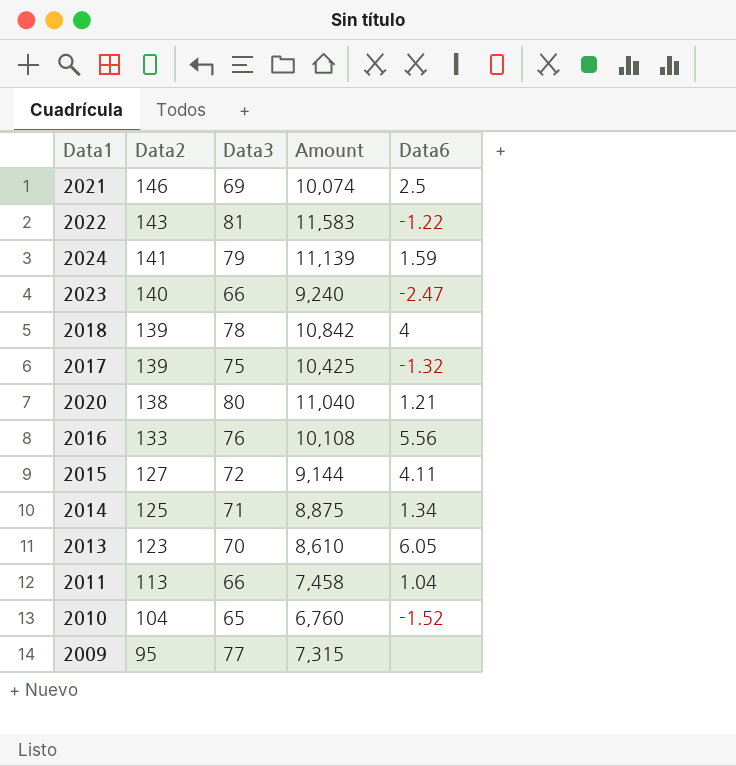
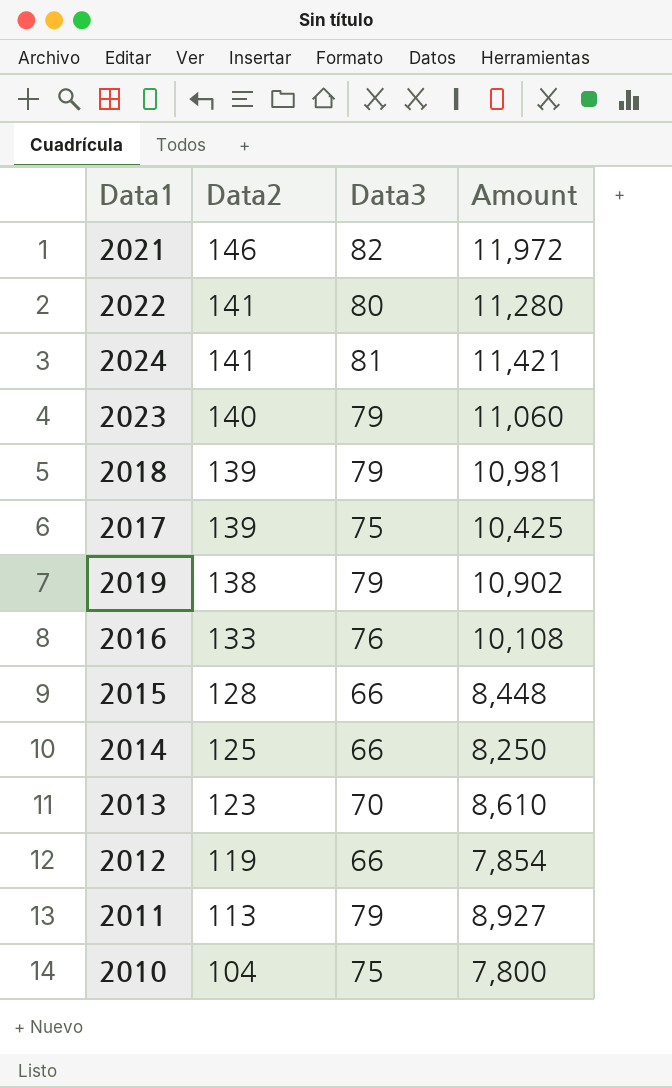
column Data6 | position: 5 -> none
row 2020: 138 | 80 | 11,040 | 1.21 -> none
row 2009: 95 | 77 | 7,315 | none -> none
2021 | Data3: 69 -> 82
2021 | Amount: 10,074 -> 11,972
2022 | Data2: 143 -> 141
2022 | Data3: 81 -> 80
2022 | Amount: 11,583 -> 11,280
2024 | Data3: 79 -> 81
2024 | Amount: 11,139 -> 11,421
2023 | Data3: 66 -> 79
2023 | Amount: 9,240 -> 11,060
2018 | Data3: 78 -> 79
2018 | Amount: 10,842 -> 10,981
row 2019: none -> 138 | 79 | 10,902
2015 | Data2: 127 -> 128
2015 | Data3: 72 -> 66
2015 | Amount: 9,144 -> 8,448
2014 | Data3: 71 -> 66
2014 | Amount: 8,875 -> 8,250
row 2012: none -> 119 | 66 | 7,854
2011 | Data3: 66 -> 79
2011 | Amount: 7,458 -> 8,927
2010 | Data3: 65 -> 75
2010 | Amount: 6,760 -> 7,800

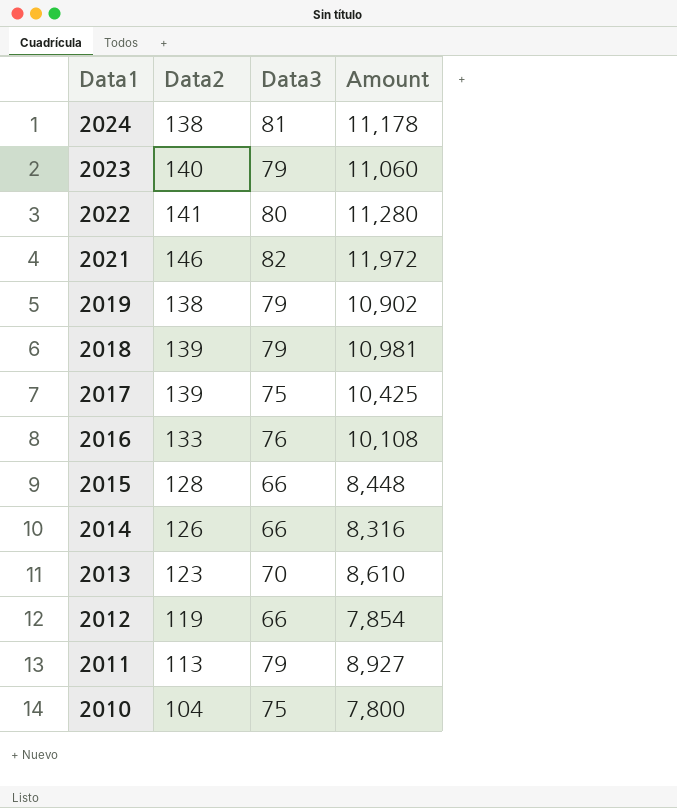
row order: Data2 descending -> Data1 descending
2024 | Data2: 141 -> 138
2024 | Amount: 11,421 -> 11,178
2014 | Data2: 125 -> 126
2014 | Amount: 8,250 -> 8,316

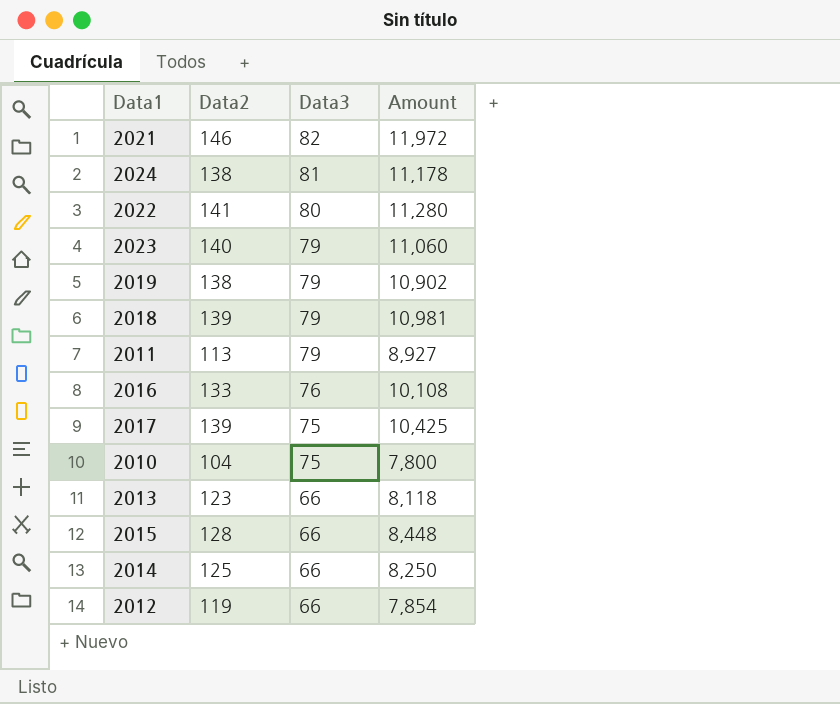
row order: Data1 descending -> Data3 descending
2013 | Data3: 70 -> 66
2013 | Amount: 8,610 -> 8,118
2014 | Data2: 126 -> 125
2014 | Amount: 8,316 -> 8,250

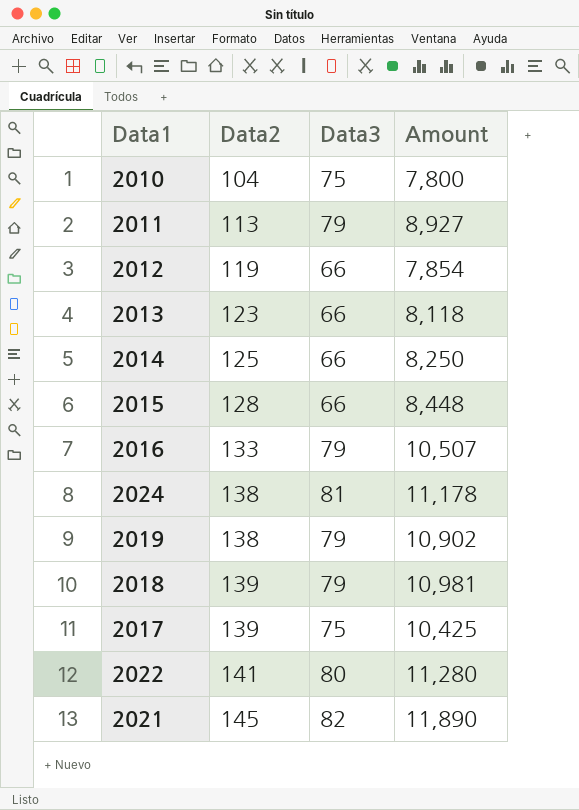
row order: Data3 descending -> Data2 ascending
row 2023: 140 | 79 | 11,060 -> none
2016 | Data3: 76 -> 79
2016 | Amount: 10,108 -> 10,507
2021 | Data2: 146 -> 145
2021 | Amount: 11,972 -> 11,890

